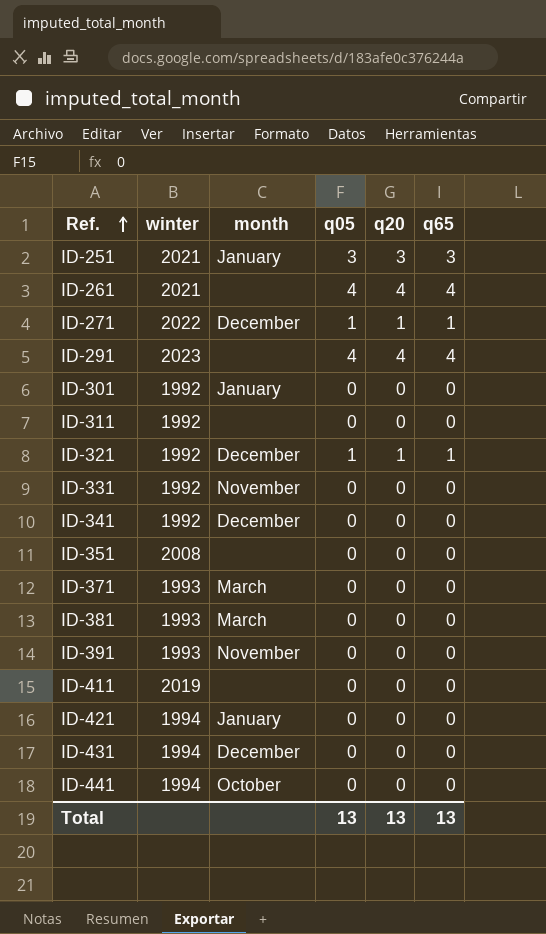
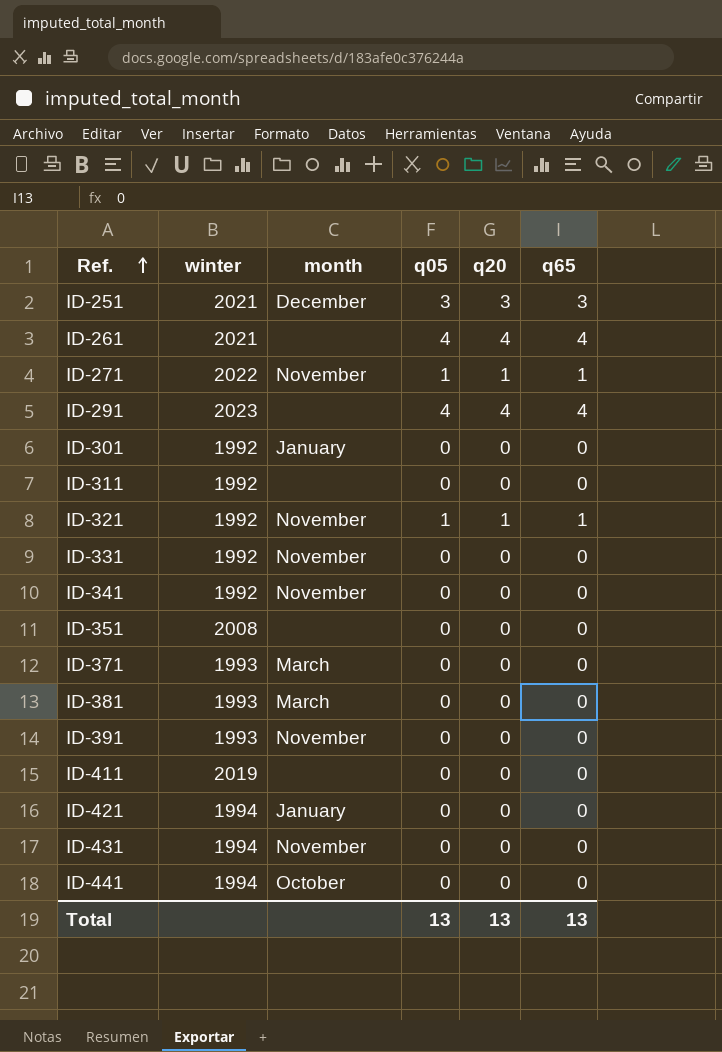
ID-251 | month: January -> December
ID-271 | month: December -> November
ID-321 | month: December -> November
ID-341 | month: December -> November
ID-431 | month: December -> November

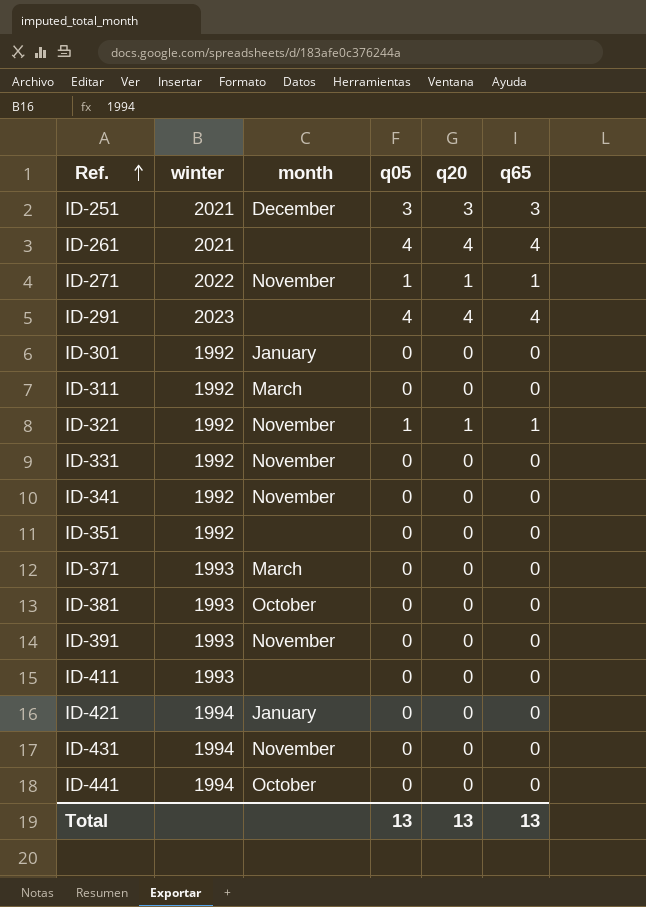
ID-311 | month: none -> March
ID-351 | winter: 2008 -> 1992
ID-381 | month: March -> October
ID-411 | winter: 2019 -> 1993

